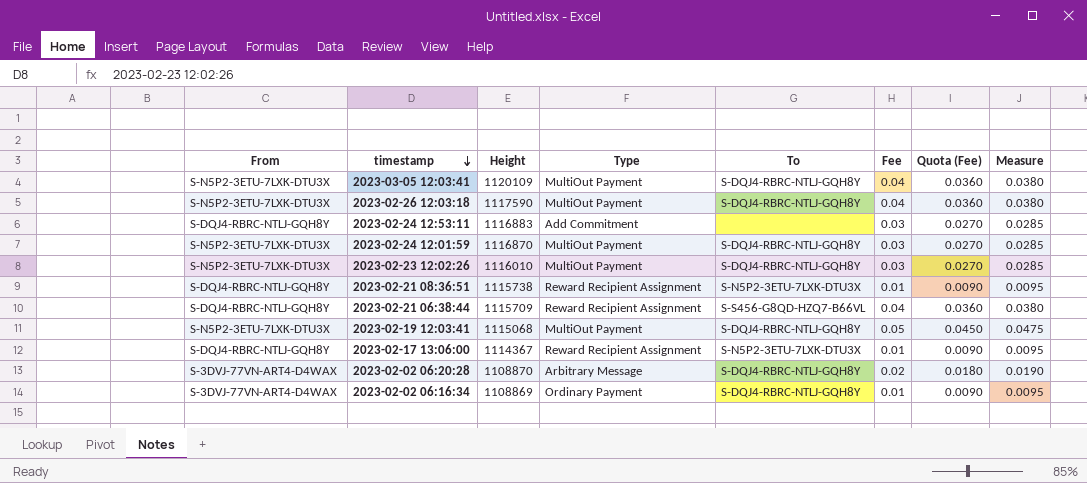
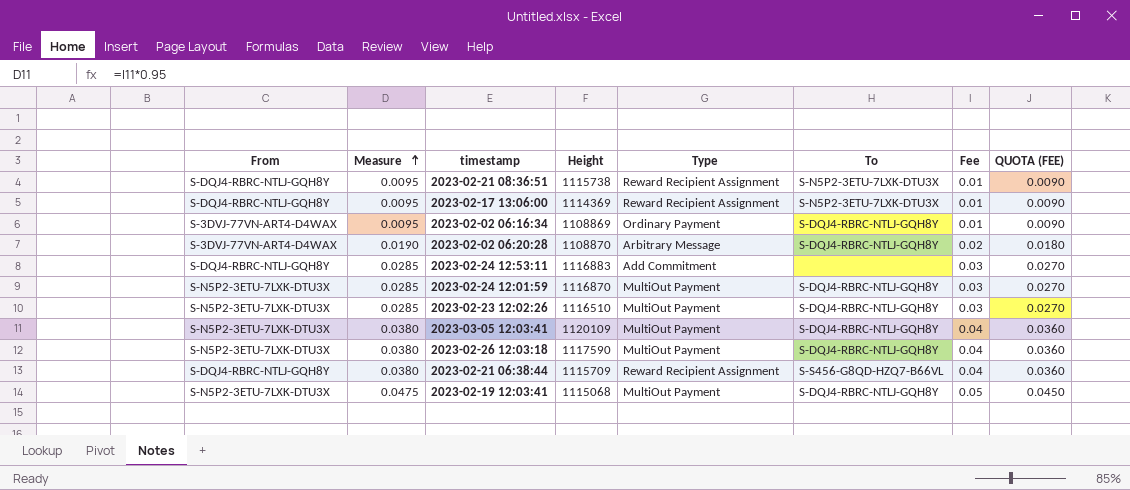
row order: timestamp descending -> Measure ascending
column Measure | position: 8 -> 2
column name: Quota (Fee) -> QUOTA (FEE)
2023-02-17 13:06:00 | Height: 1114367 -> 1114369
2023-02-23 12:02:26 | Height: 1116010 -> 1116510

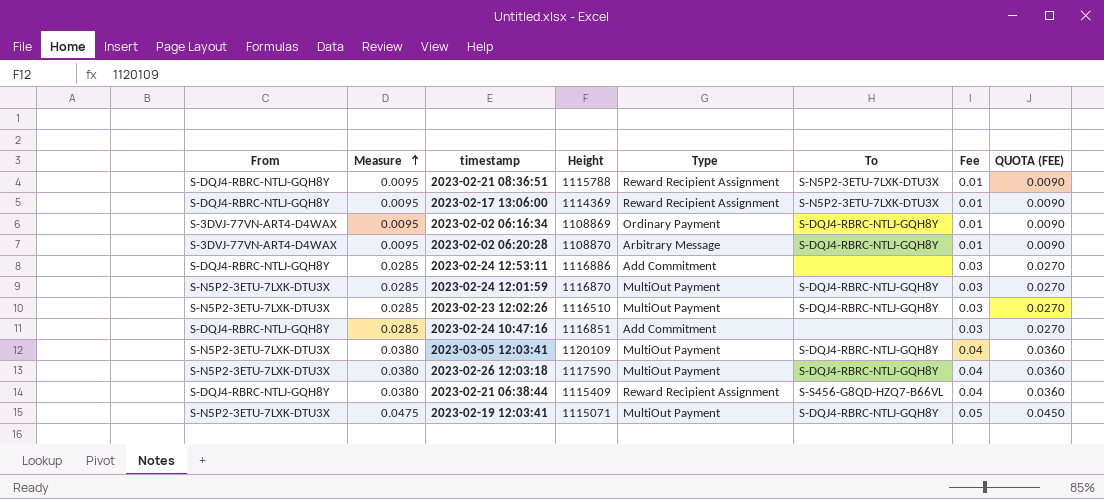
2023-02-21 08:36:51 | Height: 1115738 -> 1115788
2023-02-02 06:20:28 | Measure: 0.0190 -> 0.0095
2023-02-02 06:20:28 | Fee: 0.02 -> 0.01
2023-02-02 06:20:28 | QUOTA (FEE): 0.0180 -> 0.0090
2023-02-24 12:53:11 | Height: 1116883 -> 1116886
row 2023-02-24 10:47:16: none -> S-DQJ4-RBRC-NTLJ-GQH8Y | 0.0285 | 1116851 | Add Commitment | none | 0.03 | 0.0270
2023-02-21 06:38:44 | Height: 1115709 -> 1115409
2023-02-19 12:03:41 | Height: 1115068 -> 1115071

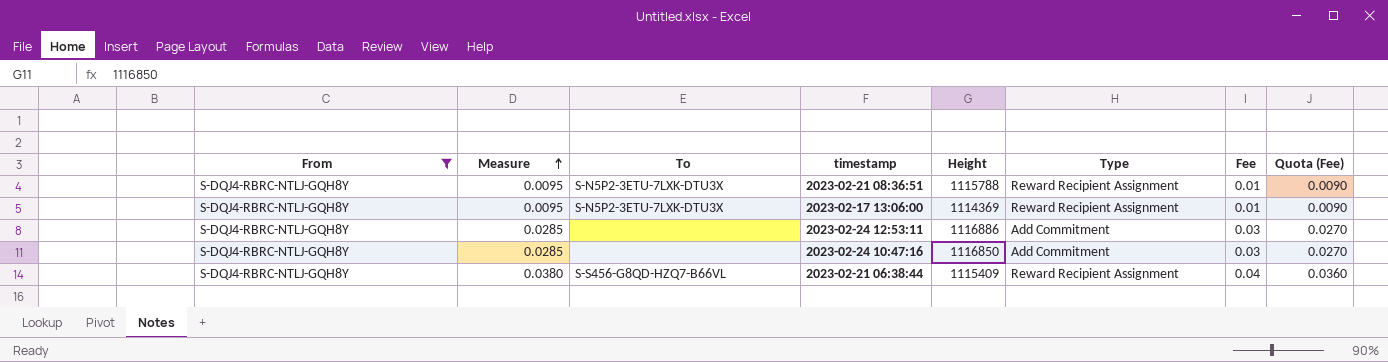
filter: none -> From = S-DQJ4-RBRC-NTLJ-GQH8Y
column To | position: 6 -> 3
column name: QUOTA (FEE) -> Quota (Fee)
2023-02-24 10:47:16 | Height: 1116851 -> 1116850

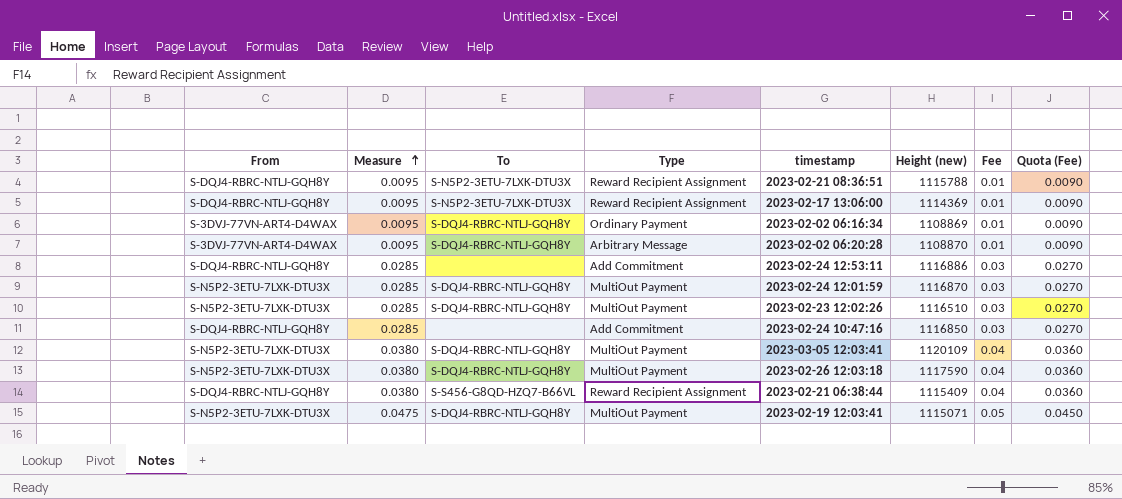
filter: From = S-DQJ4-RBRC-NTLJ-GQH8Y -> none
column Type | position: 6 -> 4
column name: Height -> Height (new)

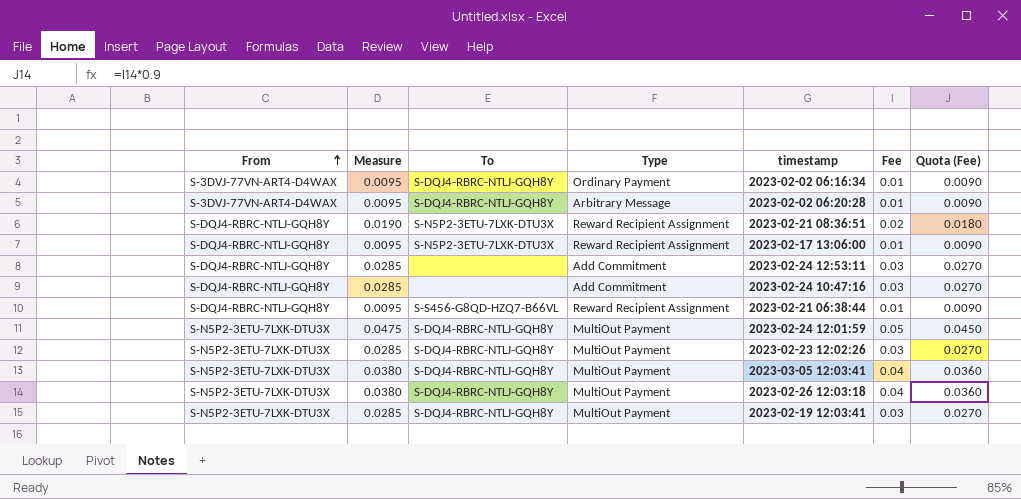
row order: Measure ascending -> From ascending
column Height (new) | position: 6 -> none
2023-02-21 08:36:51 | Measure: 0.0095 -> 0.0190
2023-02-21 08:36:51 | Fee: 0.01 -> 0.02
2023-02-21 08:36:51 | Quota (Fee): 0.0090 -> 0.0180
2023-02-21 06:38:44 | Measure: 0.0380 -> 0.0095
2023-02-21 06:38:44 | Fee: 0.04 -> 0.01
2023-02-21 06:38:44 | Quota (Fee): 0.0360 -> 0.0090
2023-02-24 12:01:59 | Measure: 0.0285 -> 0.0475
2023-02-24 12:01:59 | Fee: 0.03 -> 0.05
2023-02-24 12:01:59 | Quota (Fee): 0.0270 -> 0.0450
2023-02-19 12:03:41 | Measure: 0.0475 -> 0.0285
2023-02-19 12:03:41 | Fee: 0.05 -> 0.03
2023-02-19 12:03:41 | Quota (Fee): 0.0450 -> 0.0270

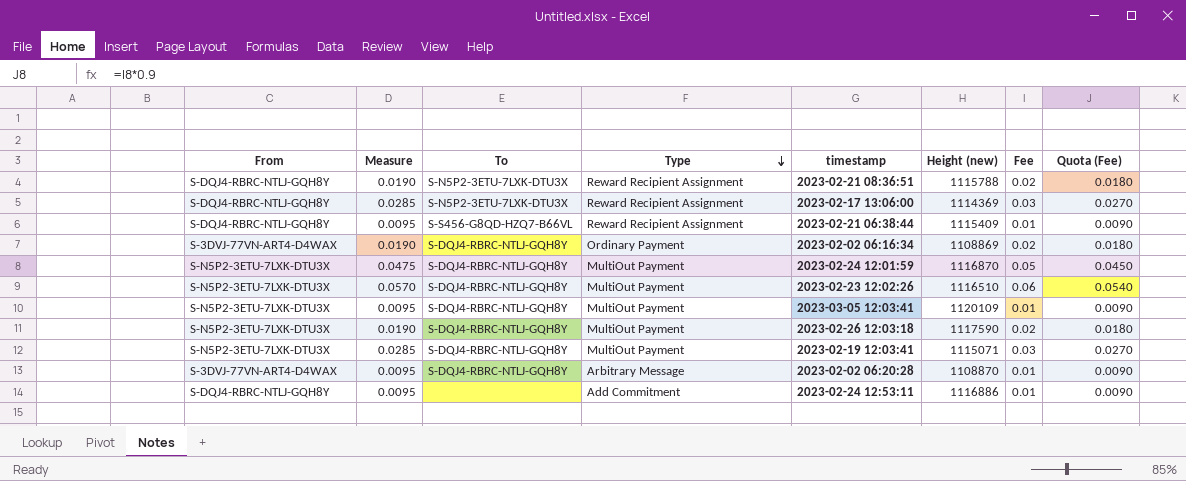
row order: From ascending -> Type descending
column Height (new) | position: none -> 6
row 2023-02-24 10:47:16: S-DQJ4-RBRC-NTLJ-GQH8Y | 0.0285 | none | Add Commitment | 0.03 | 0.0270 -> none
2023-02-17 13:06:00 | Measure: 0.0095 -> 0.0285
2023-02-17 13:06:00 | Fee: 0.01 -> 0.03
2023-02-17 13:06:00 | Quota (Fee): 0.0090 -> 0.0270
2023-02-02 06:16:34 | Measure: 0.0095 -> 0.0190
2023-02-02 06:16:34 | Fee: 0.01 -> 0.02
2023-02-02 06:16:34 | Quota (Fee): 0.0090 -> 0.0180
2023-02-23 12:02:26 | Measure: 0.0285 -> 0.0570
2023-02-23 12:02:26 | Fee: 0.03 -> 0.06
2023-02-23 12:02:26 | Quota (Fee): 0.0270 -> 0.0540
2023-03-05 12:03:41 | Measure: 0.0380 -> 0.0095
2023-03-05 12:03:41 | Fee: 0.04 -> 0.01
2023-03-05 12:03:41 | Quota (Fee): 0.0360 -> 0.0090
2023-02-26 12:03:18 | Measure: 0.0380 -> 0.0190
2023-02-26 12:03:18 | Fee: 0.04 -> 0.02
2023-02-26 12:03:18 | Quota (Fee): 0.0360 -> 0.0180
2023-02-24 12:53:11 | Measure: 0.0285 -> 0.0095
2023-02-24 12:53:11 | Fee: 0.03 -> 0.01
2023-02-24 12:53:11 | Quota (Fee): 0.0270 -> 0.0090

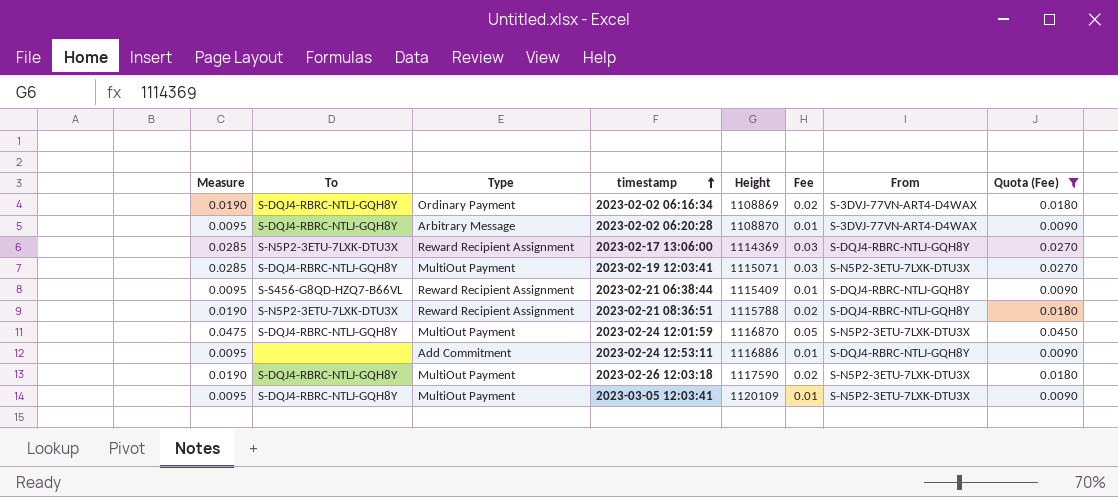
filter: none -> Quota (Fee) != 0.0540
row order: Type descending -> timestamp ascending
column name: Height (new) -> Height
column From | position: 1 -> 7

